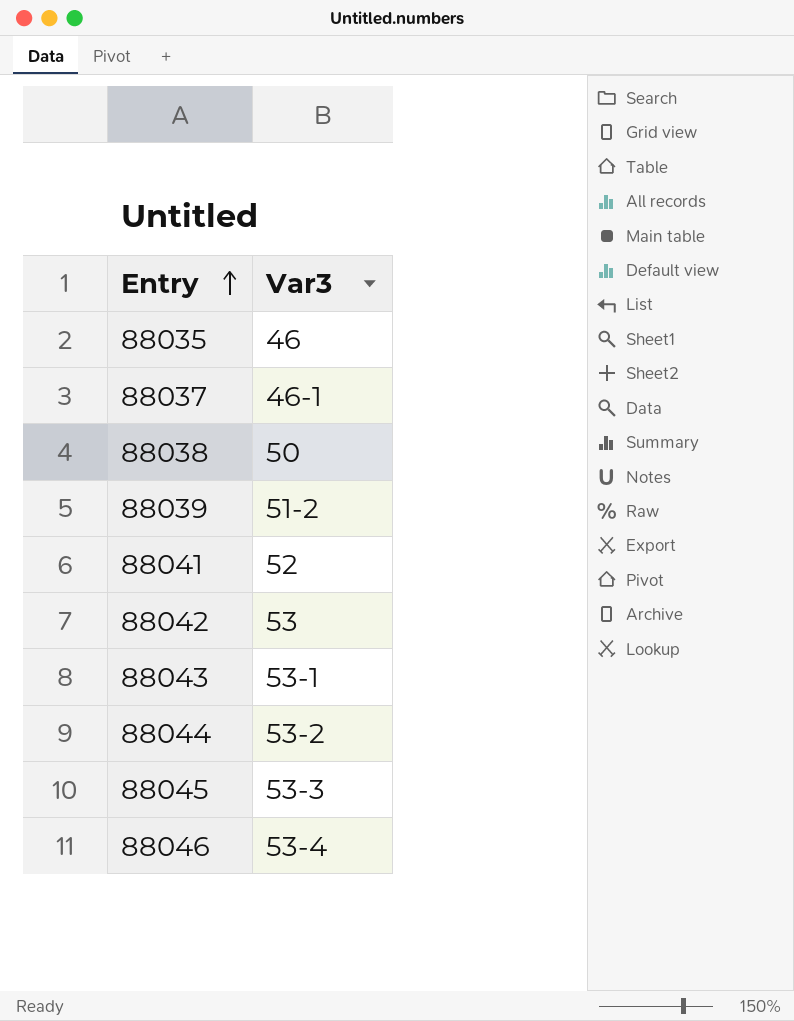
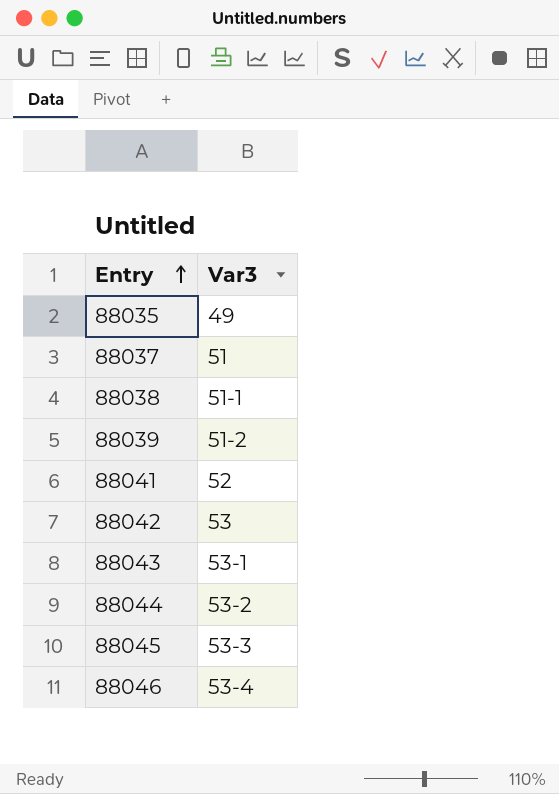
88035 | Var3: 46 -> 49
88037 | Var3: 46-1 -> 51
88038 | Var3: 50 -> 51-1

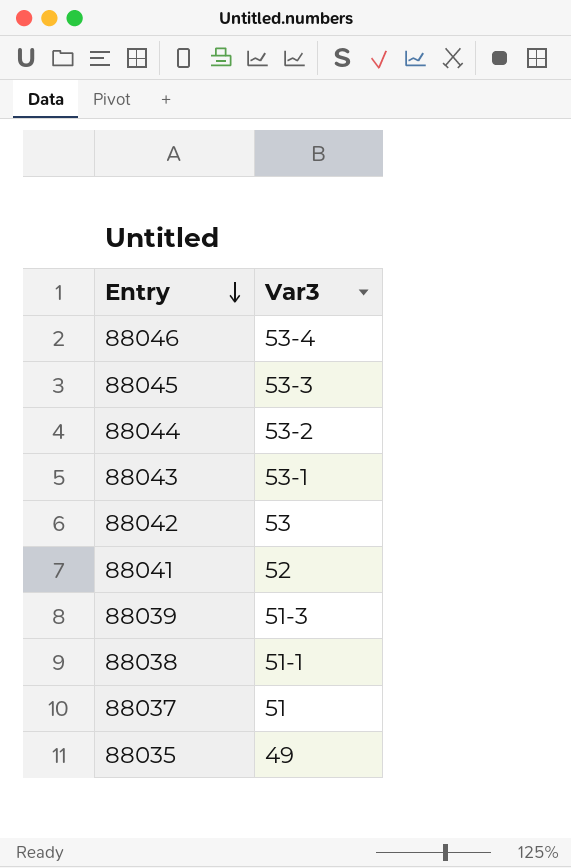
row order: Entry ascending -> Entry descending
88039 | Var3: 51-2 -> 51-3

